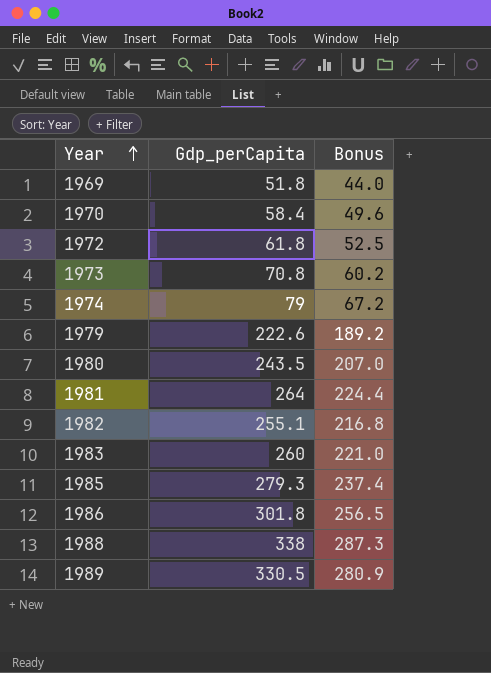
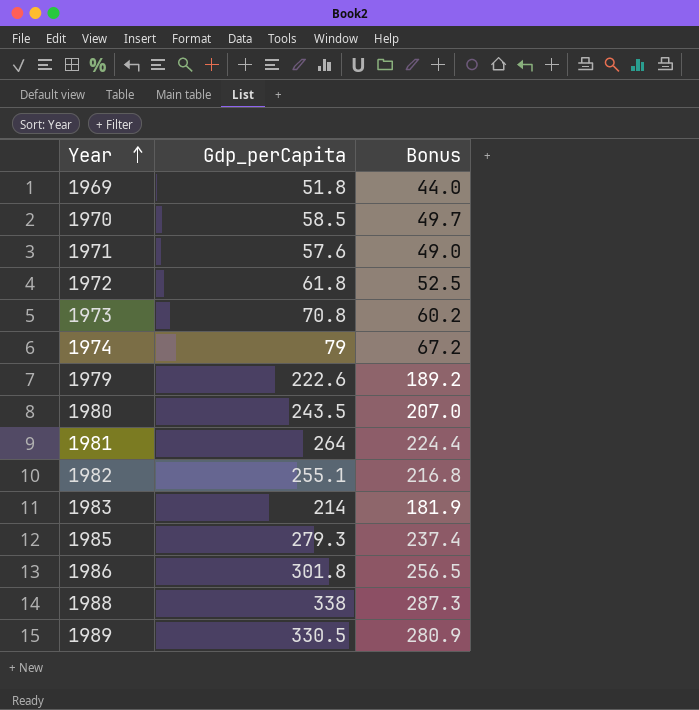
1970 | Gdp_perCapita: 58.4 -> 58.5
1970 | Bonus: 49.6 -> 49.7
row 1971: none -> 57.6 | 49.0
1983 | Gdp_perCapita: 260 -> 214
1983 | Bonus: 221.0 -> 181.9

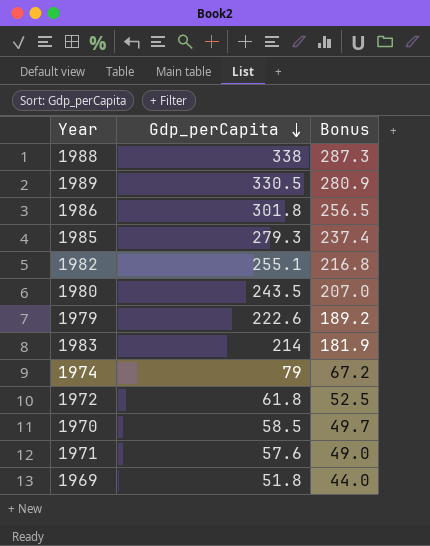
row order: Year ascending -> Gdp_perCapita descending
row 1973: 70.8 | 60.2 -> none
row 1981: 264 | 224.4 -> none

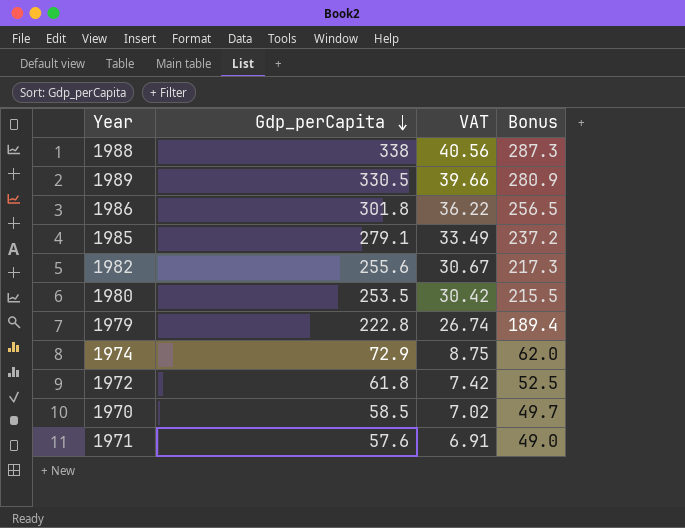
column VAT | formula: none -> [Gdp_perCapita] * 0.12
row 1983: 214 | 181.9 -> none
row 1969: 51.8 | 44.0 -> none
1985 | Gdp_perCapita: 279.3 -> 279.1
1985 | Bonus: 237.4 -> 237.2
1982 | Gdp_perCapita: 255.1 -> 255.6
1982 | Bonus: 216.8 -> 217.3
1980 | Gdp_perCapita: 243.5 -> 253.5
1980 | Bonus: 207.0 -> 215.5
1979 | Gdp_perCapita: 222.6 -> 222.8
1979 | Bonus: 189.2 -> 189.4
1974 | Gdp_perCapita: 79 -> 72.9
1974 | Bonus: 67.2 -> 62.0

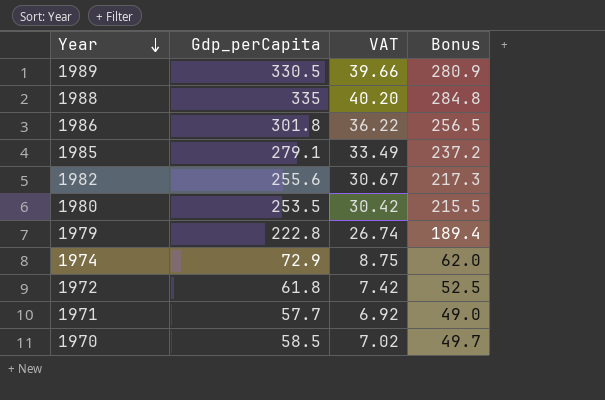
row order: Gdp_perCapita descending -> Year descending
1988 | Gdp_perCapita: 338 -> 335
1988 | VAT: 40.56 -> 40.20
1988 | Bonus: 287.3 -> 284.8
1971 | Gdp_perCapita: 57.6 -> 57.7
1971 | VAT: 6.91 -> 6.92

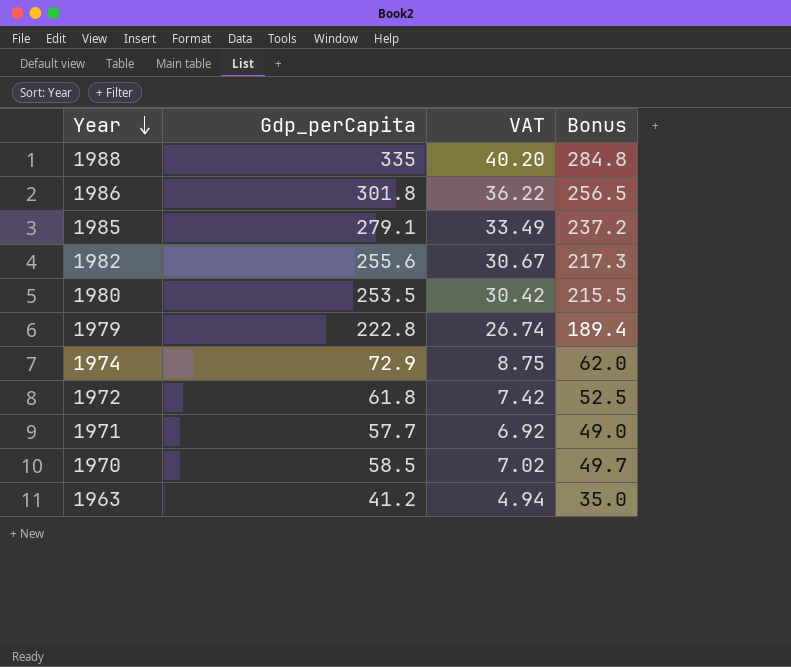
row 1989: 330.5 | 39.66 | 280.9 -> none
row 1963: none -> 41.2 | 4.94 | 35.0

